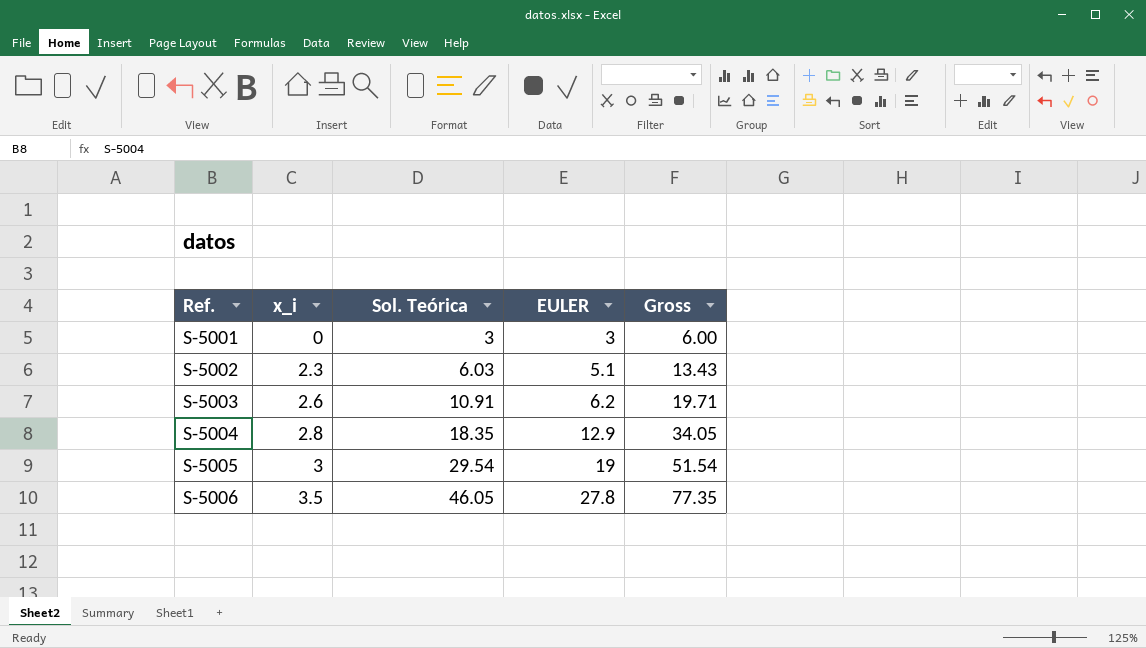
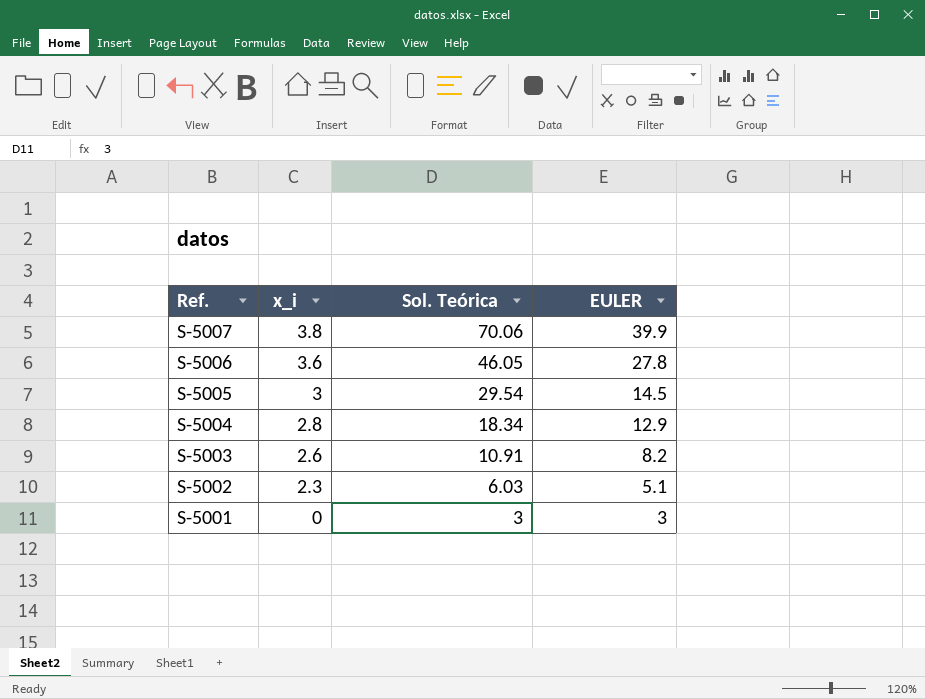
row order: Ref. ascending -> Ref. descending
column Gross | formula: [x_i] + [Sol. Teórica] + [EULER] -> none
row S-5007: none -> 3.8 | 70.06 | 39.9
S-5006 | x_i: 3.5 -> 3.6
S-5005 | EULER: 19 -> 14.5
S-5004 | Sol. Teórica: 18.35 -> 18.34
S-5003 | EULER: 6.2 -> 8.2

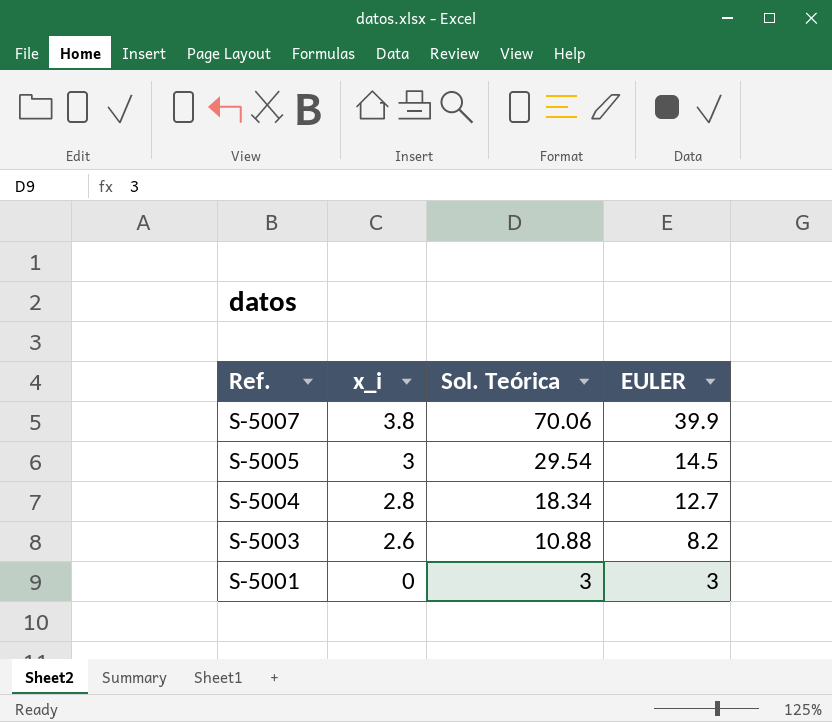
row S-5006: 3.6 | 46.05 | 27.8 -> none
row S-5002: 2.3 | 6.03 | 5.1 -> none
S-5004 | EULER: 12.9 -> 12.7
S-5003 | Sol. Teórica: 10.91 -> 10.88

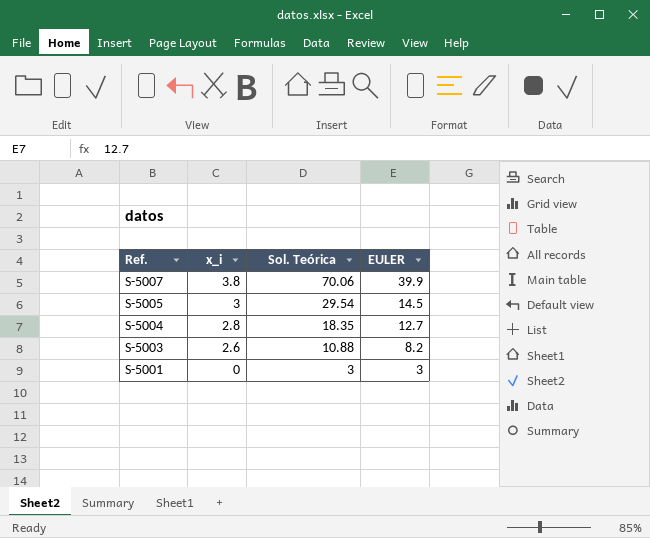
S-5004 | Sol. Teórica: 18.34 -> 18.35

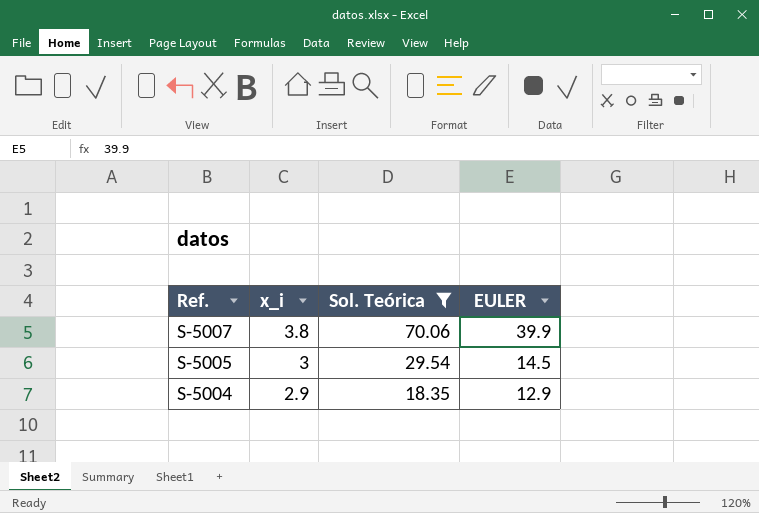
filter: none -> Sol. Teórica >= 18.35
S-5004 | x_i: 2.8 -> 2.9
S-5004 | EULER: 12.7 -> 12.9

